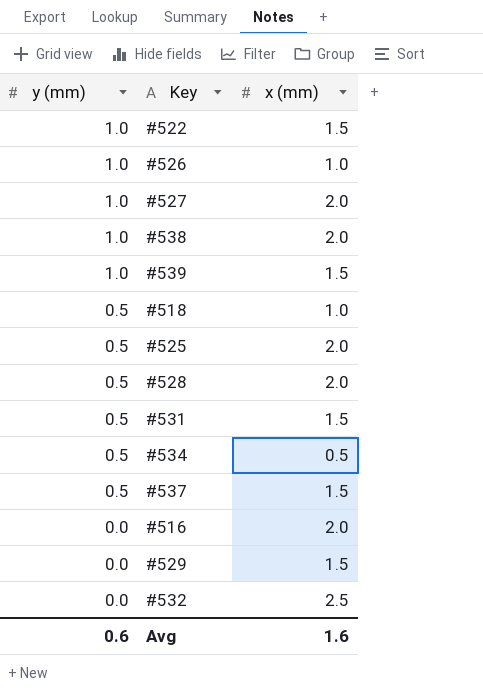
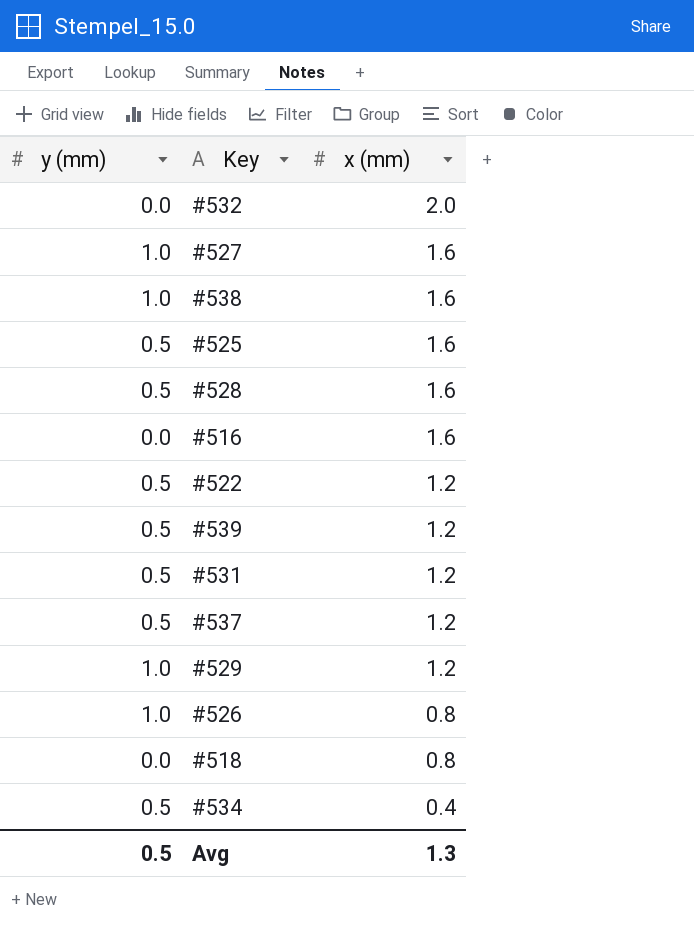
row order: y (mm) descending -> x (mm) descending
#532 | x (mm): 2.5 -> 2.0
#527 | x (mm): 2.0 -> 1.6
#538 | x (mm): 2.0 -> 1.6
#525 | x (mm): 2.0 -> 1.6
#528 | x (mm): 2.0 -> 1.6
#516 | x (mm): 2.0 -> 1.6
#522 | y (mm): 1.0 -> 0.5
#522 | x (mm): 1.5 -> 1.2
#539 | y (mm): 1.0 -> 0.5
#539 | x (mm): 1.5 -> 1.2
#531 | x (mm): 1.5 -> 1.2
#537 | x (mm): 1.5 -> 1.2
#529 | y (mm): 0.0 -> 1.0
#529 | x (mm): 1.5 -> 1.2
#526 | x (mm): 1.0 -> 0.8
#518 | y (mm): 0.5 -> 0.0
#518 | x (mm): 1.0 -> 0.8
#534 | x (mm): 0.5 -> 0.4
Avg | y (mm): 0.6 -> 0.5
Avg | x (mm): 1.6 -> 1.3

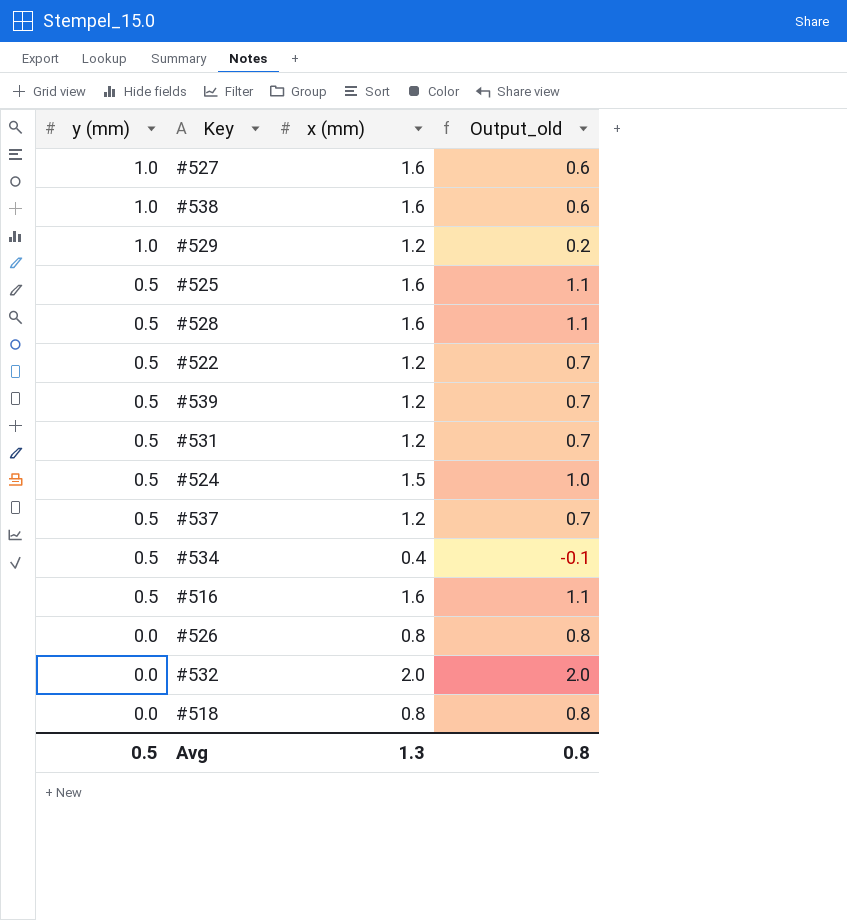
row order: x (mm) descending -> y (mm) descending
column Output_old | formula: none -> [x (mm)] - [y (mm)]
row #524: none -> 0.5 | 1.5 | 1.0
#516 | y (mm): 0.0 -> 0.5
#526 | y (mm): 1.0 -> 0.0

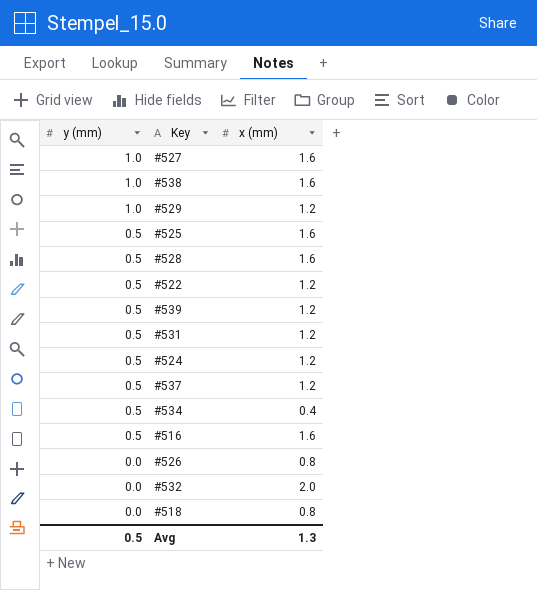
column Output_old | formula: [x (mm)] - [y (mm)] -> none
#524 | x (mm): 1.5 -> 1.2

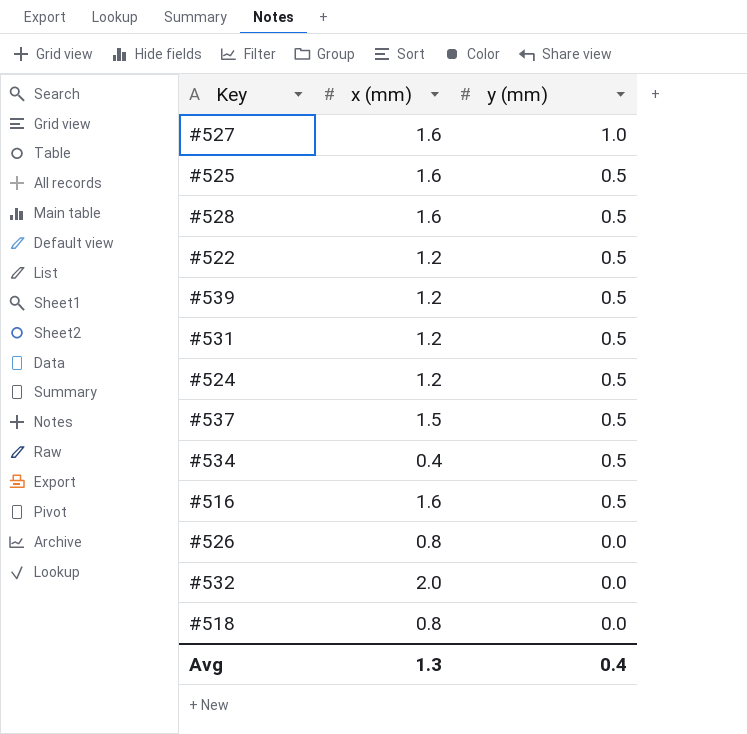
column y (mm) | position: 1 -> 3
row #538: 1.0 | 1.6 -> none
row #529: 1.0 | 1.2 -> none
#537 | x (mm): 1.2 -> 1.5
Avg | y (mm): 0.5 -> 0.4

